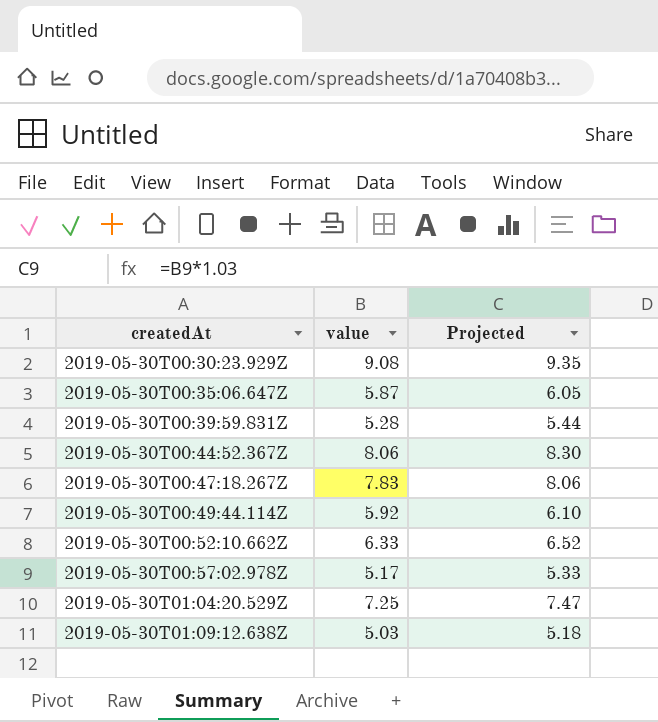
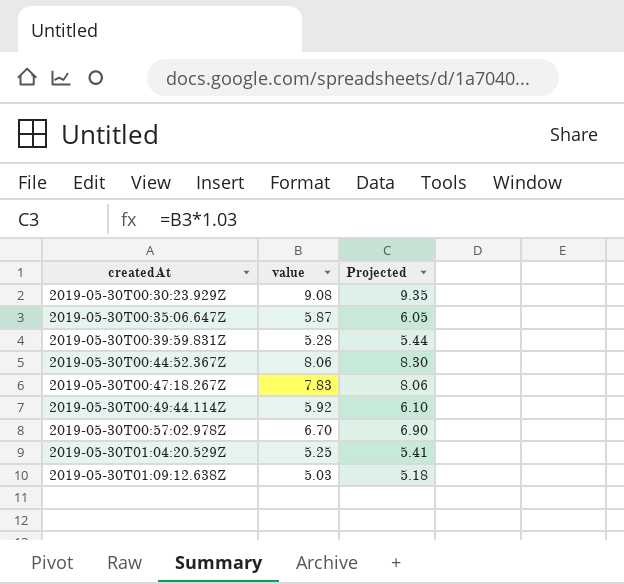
row 2019-05-30T00:52:10.662Z: 6.33 | 6.52 -> none
2019-05-30T00:57:02.978Z | value: 5.17 -> 6.70
2019-05-30T00:57:02.978Z | Projected: 5.33 -> 6.90
2019-05-30T01:04:20.529Z | value: 7.25 -> 5.25
2019-05-30T01:04:20.529Z | Projected: 7.47 -> 5.41

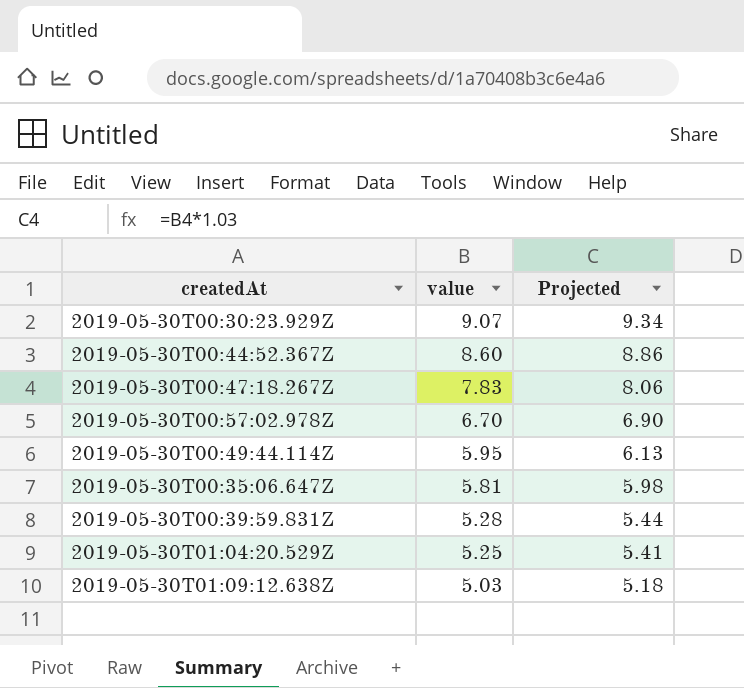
row order: createdAt ascending -> value descending
2019-05-30T00:30:23.929Z | value: 9.08 -> 9.07
2019-05-30T00:30:23.929Z | Projected: 9.35 -> 9.34
2019-05-30T00:44:52.367Z | value: 8.06 -> 8.60
2019-05-30T00:44:52.367Z | Projected: 8.30 -> 8.86
2019-05-30T00:49:44.114Z | value: 5.92 -> 5.95
2019-05-30T00:49:44.114Z | Projected: 6.10 -> 6.13
2019-05-30T00:35:06.647Z | value: 5.87 -> 5.81
2019-05-30T00:35:06.647Z | Projected: 6.05 -> 5.98

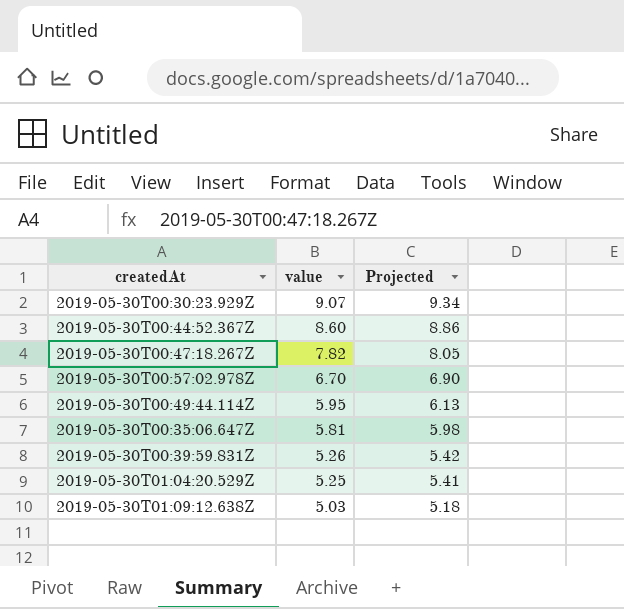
2019-05-30T00:47:18.267Z | value: 7.83 -> 7.82
2019-05-30T00:47:18.267Z | Projected: 8.06 -> 8.05
2019-05-30T00:39:59.831Z | value: 5.28 -> 5.26
2019-05-30T00:39:59.831Z | Projected: 5.44 -> 5.42

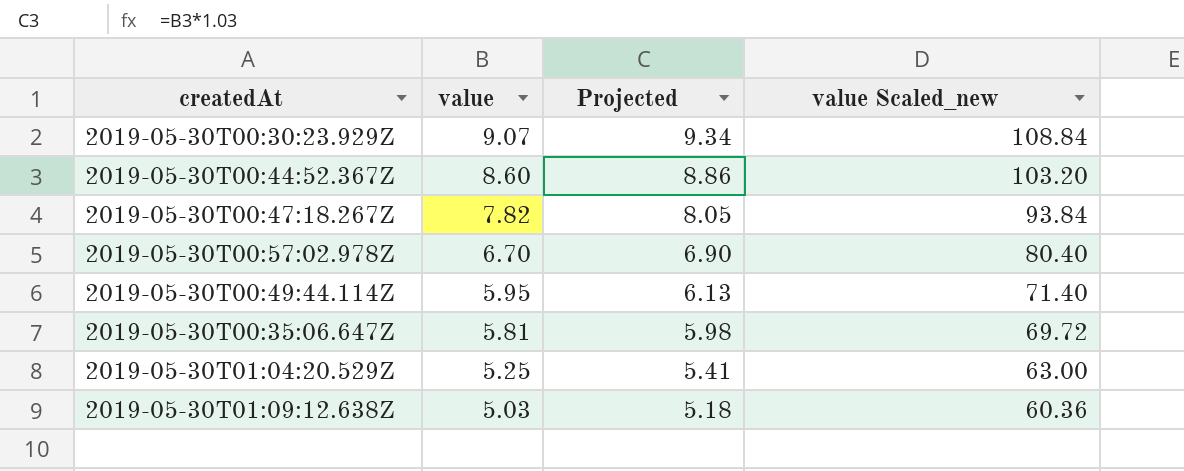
column value Scaled_new | formula: none -> [value] * 12
row 2019-05-30T00:39:59.831Z: 5.26 | 5.42 -> none

